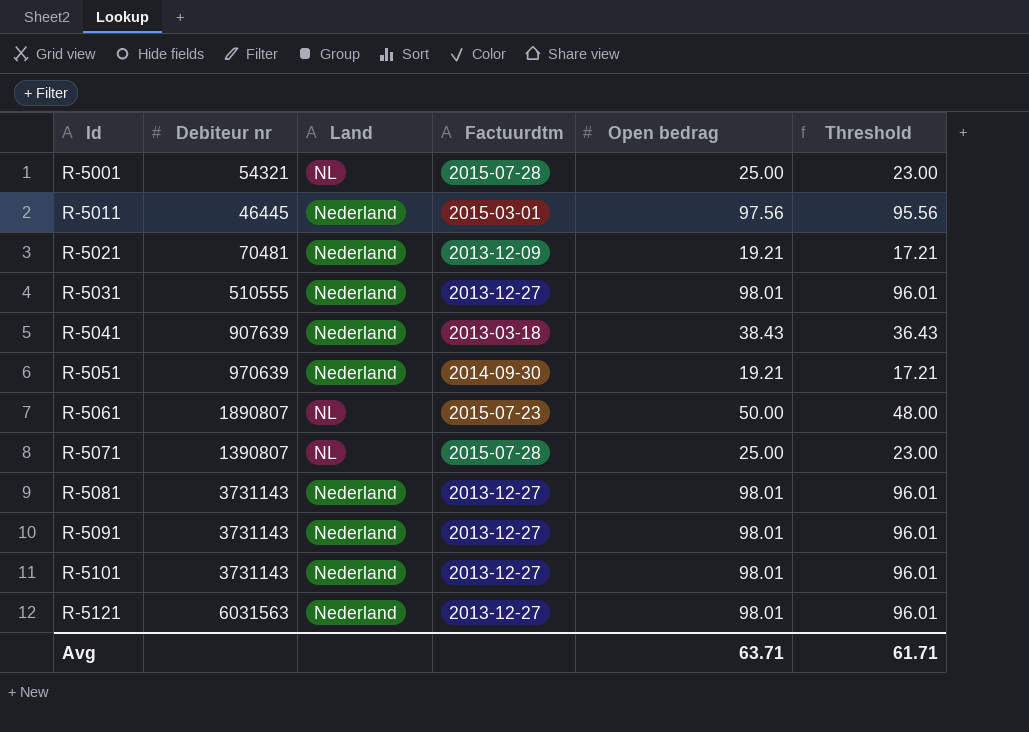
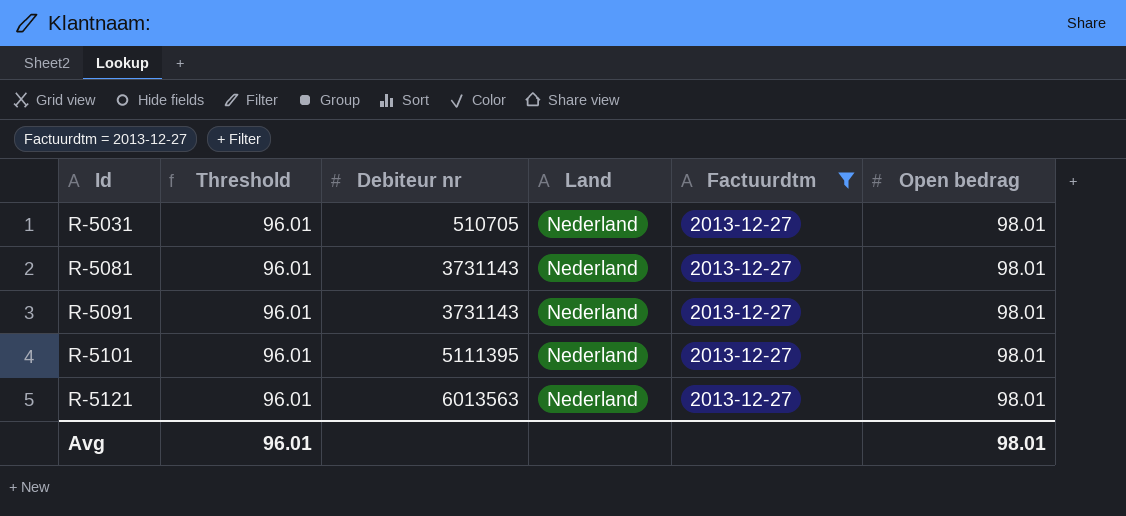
filter: none -> Factuurdtm = 2013-12-27
column Threshold | position: 6 -> 2
R-5031 | Debiteur nr: 510555 -> 510705
R-5101 | Debiteur nr: 3731143 -> 5111395
R-5121 | Debiteur nr: 6031563 -> 6013563
Avg | Threshold: 61.71 -> 96.01
Avg | Open bedrag: 63.71 -> 98.01

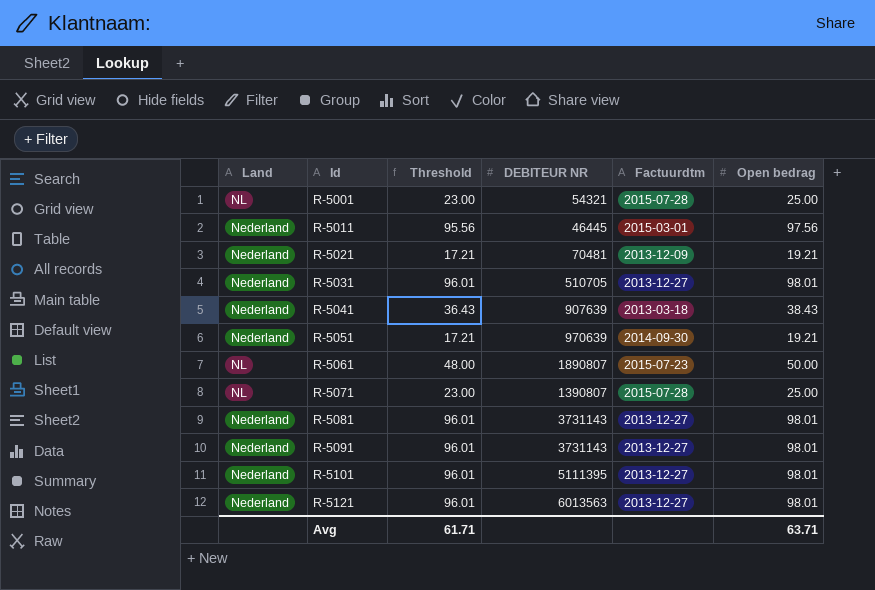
filter: Factuurdtm = 2013-12-27 -> none
column Land | position: 4 -> 1
column name: Debiteur nr -> DEBITEUR NR
Avg | Threshold: 96.01 -> 61.71
Avg | Open bedrag: 98.01 -> 63.71

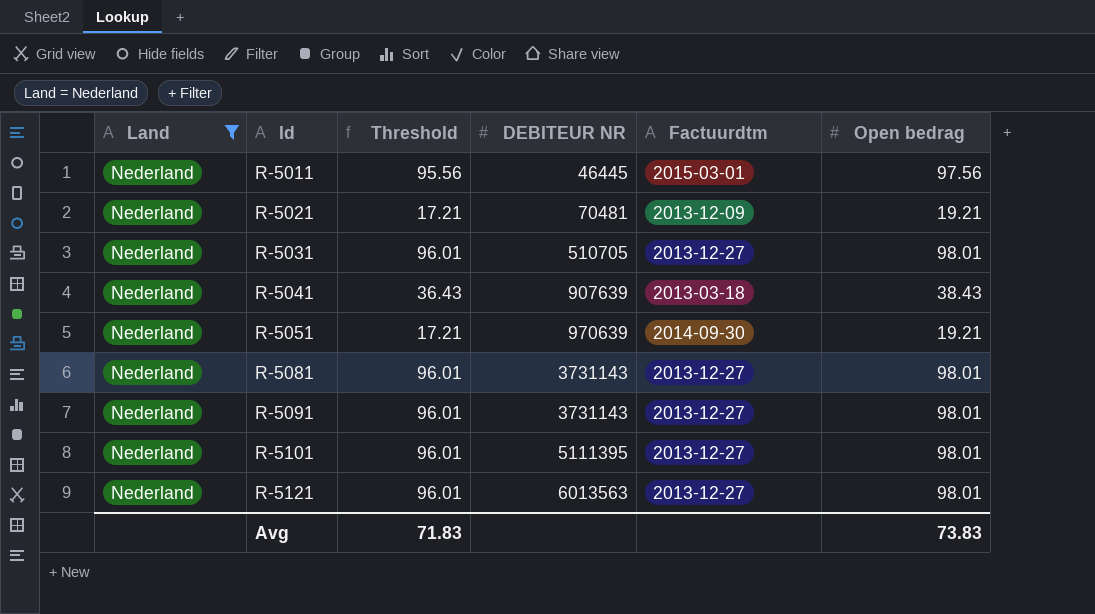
filter: none -> Land = Nederland
Avg | Threshold: 61.71 -> 71.83
Avg | Open bedrag: 63.71 -> 73.83

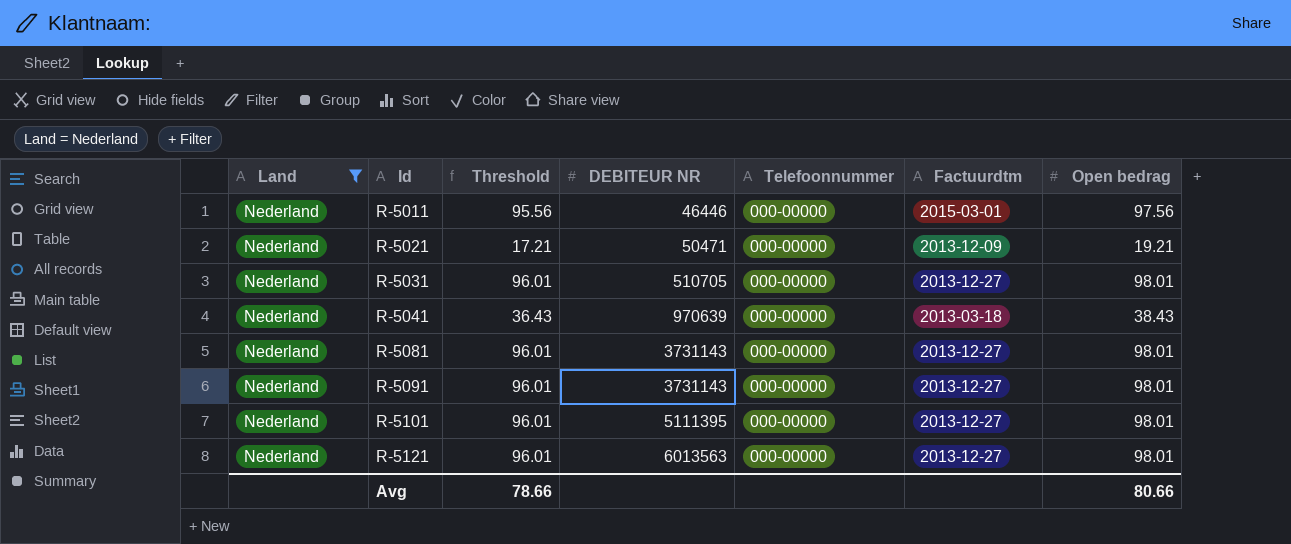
column Telefoonnummer | position: none -> 5
row R-5051: Nederland | 17.21 | 970639 | 2014-09-30 | 19.21 -> none
R-5011 | DEBITEUR NR: 46445 -> 46446
R-5021 | DEBITEUR NR: 70481 -> 50471
R-5041 | DEBITEUR NR: 907639 -> 970639
Avg | Threshold: 71.83 -> 78.66
Avg | Open bedrag: 73.83 -> 80.66

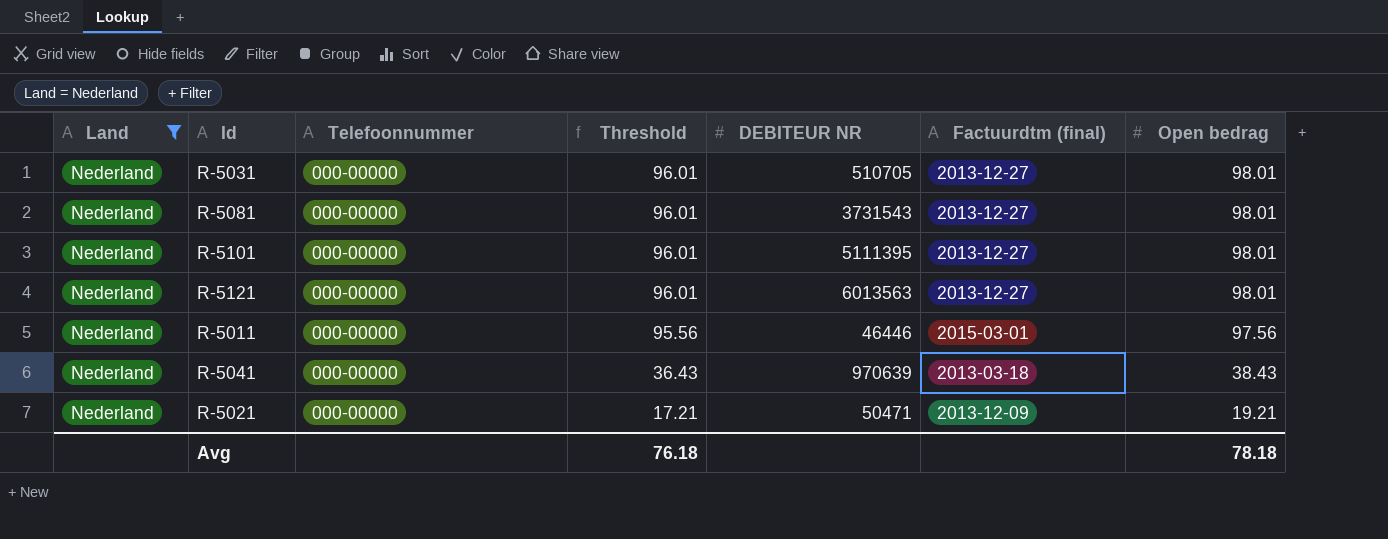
row order: Id ascending -> Threshold descending
column Telefoonnummer | position: 5 -> 3
column name: Factuurdtm -> Factuurdtm (final)
row R-5091: Nederland | 96.01 | 3731143 | 000-00000 | 2013-12-27 | 98.01 -> none
R-5081 | DEBITEUR NR: 3731143 -> 3731543
Avg | Threshold: 78.66 -> 76.18
Avg | Open bedrag: 80.66 -> 78.18

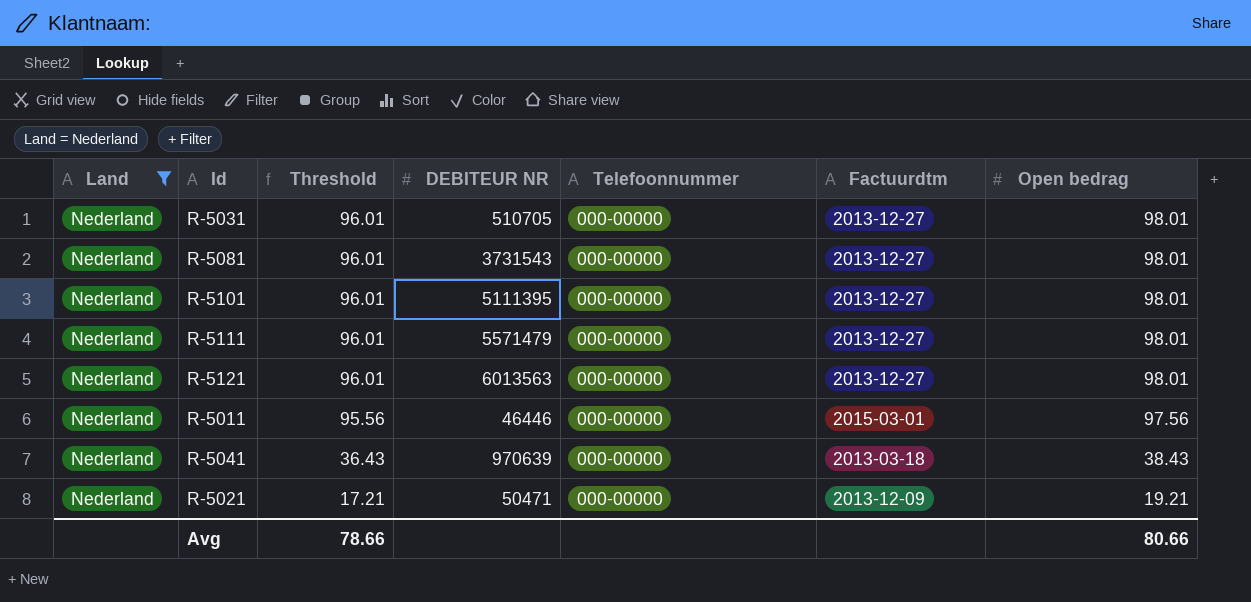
column Telefoonnummer | position: 3 -> 5
column name: Factuurdtm (final) -> Factuurdtm
row R-5111: none -> Nederland | 96.01 | 5571479 | 000-00000 | 2013-12-27 | 98.01
Avg | Threshold: 76.18 -> 78.66
Avg | Open bedrag: 78.18 -> 80.66

